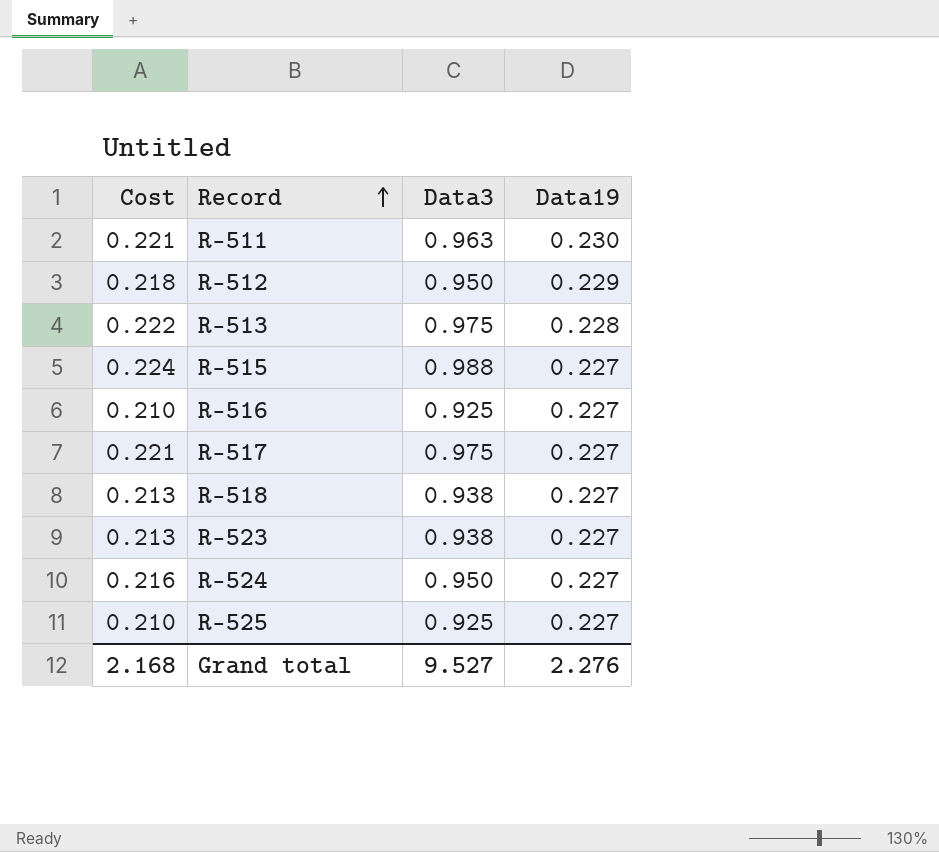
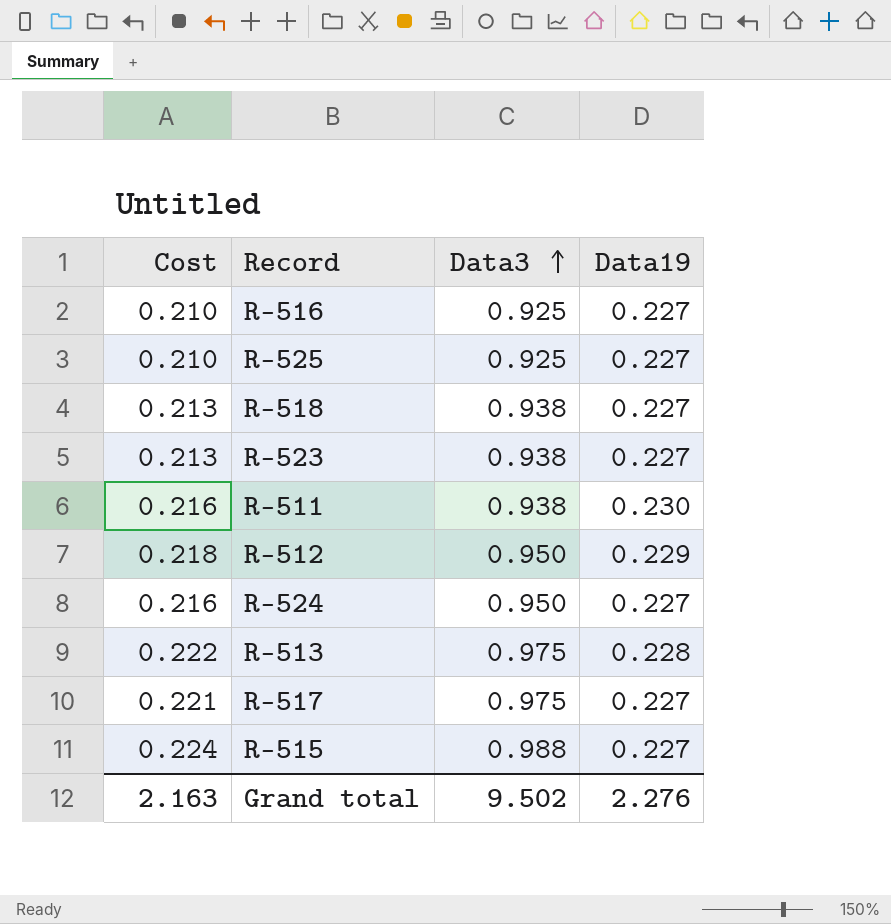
row order: Record ascending -> Data3 ascending
R-511 | Cost: 0.221 -> 0.216
R-511 | Data3: 0.963 -> 0.938
Grand total | Cost: 2.168 -> 2.163
Grand total | Data3: 9.527 -> 9.502

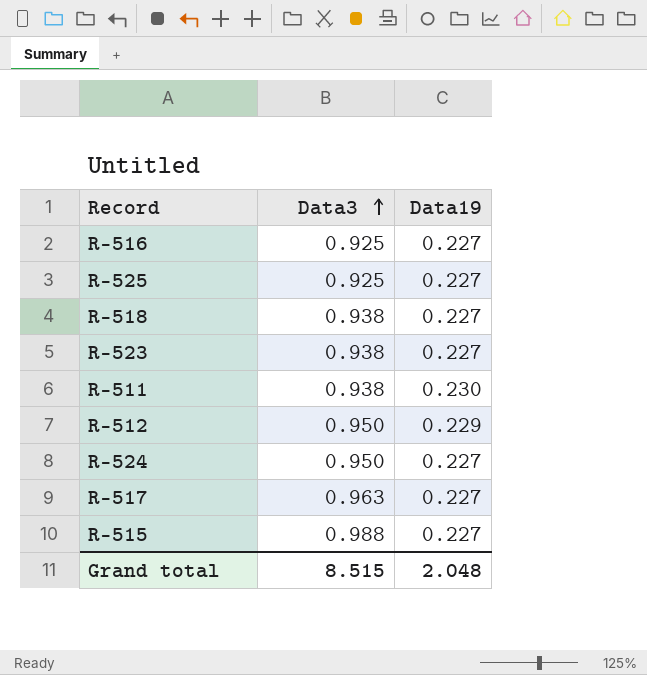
column Cost | formula: [Data3] * [Data19] -> none
row R-513: 0.222 | 0.975 | 0.228 -> none
R-517 | Data3: 0.975 -> 0.963
Grand total | Data3: 9.502 -> 8.515
Grand total | Data19: 2.276 -> 2.048

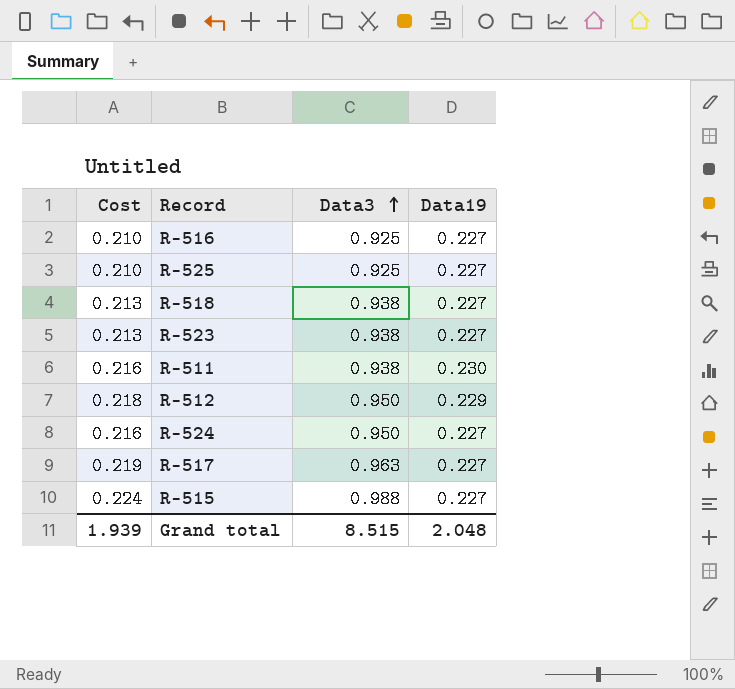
column Cost | formula: none -> [Data3] * [Data19]

